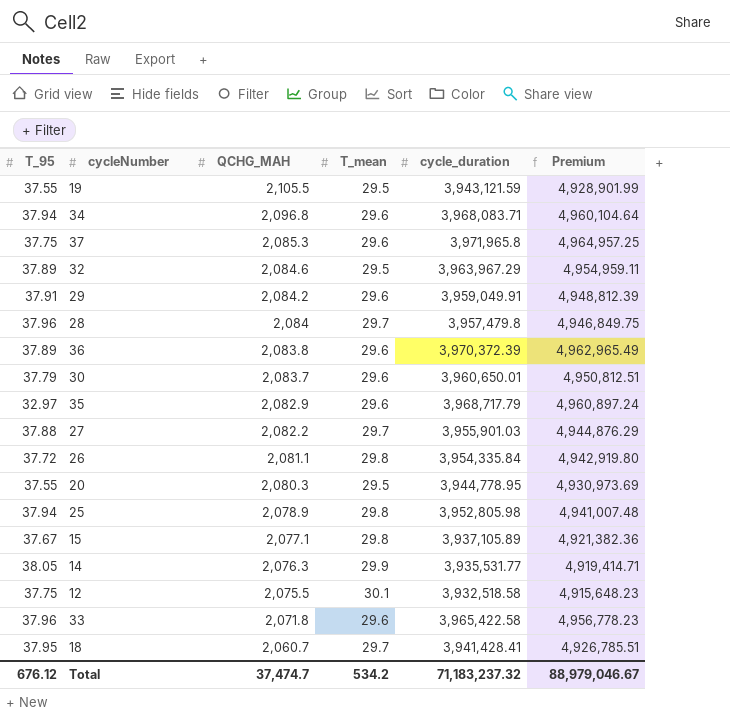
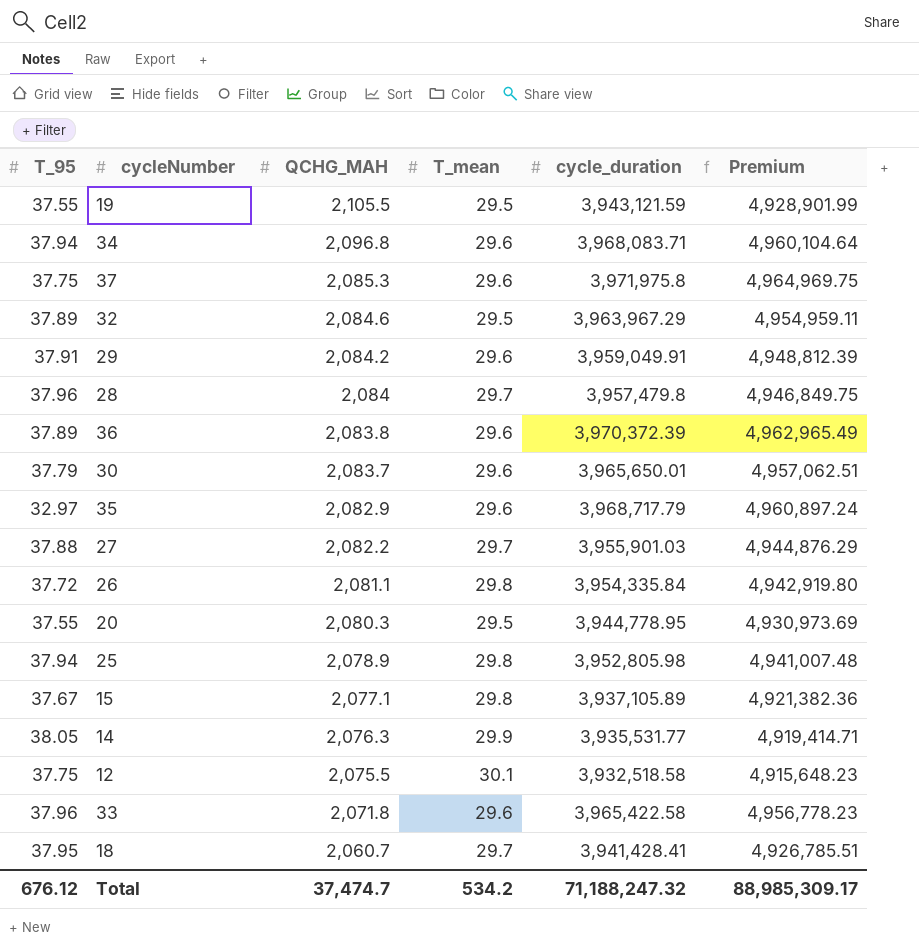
37 | cycle_duration: 3,971,965.8 -> 3,971,975.8
37 | Premium: 4,964,957.25 -> 4,964,969.75
30 | cycle_duration: 3,960,650.01 -> 3,965,650.01
30 | Premium: 4,950,812.51 -> 4,957,062.51
Total | cycle_duration: 71,183,237.32 -> 71,188,247.32
Total | Premium: 88,979,046.67 -> 88,985,309.17

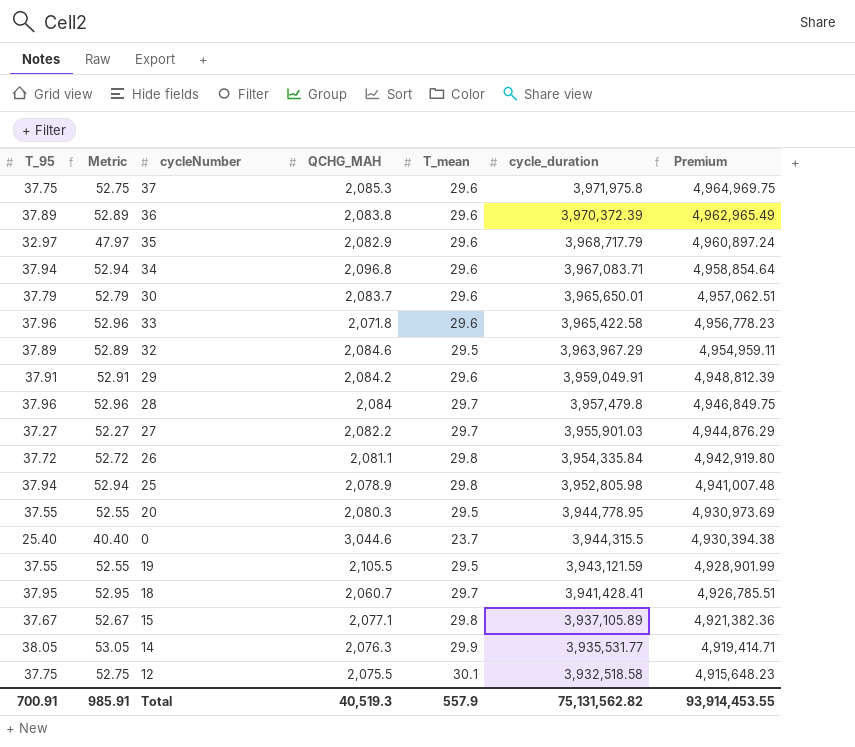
row order: QCHG_MAH descending -> cycle_duration descending
column Metric | formula: none -> [T_95] + 15
34 | cycle_duration: 3,968,083.71 -> 3,967,083.71
34 | Premium: 4,960,104.64 -> 4,958,854.64
27 | T_95: 37.88 -> 37.27
row 0: none -> 25.40 | 40.40 | 3,044.6 | 23.7 | 3,944,315.5 | 4,930,394.38
Total | T_95: 676.12 -> 700.91
Total | QCHG_MAH: 37,474.7 -> 40,519.3
Total | T_mean: 534.2 -> 557.9
Total | cycle_duration: 71,188,247.32 -> 75,131,562.82
Total | Premium: 88,985,309.17 -> 93,914,453.55

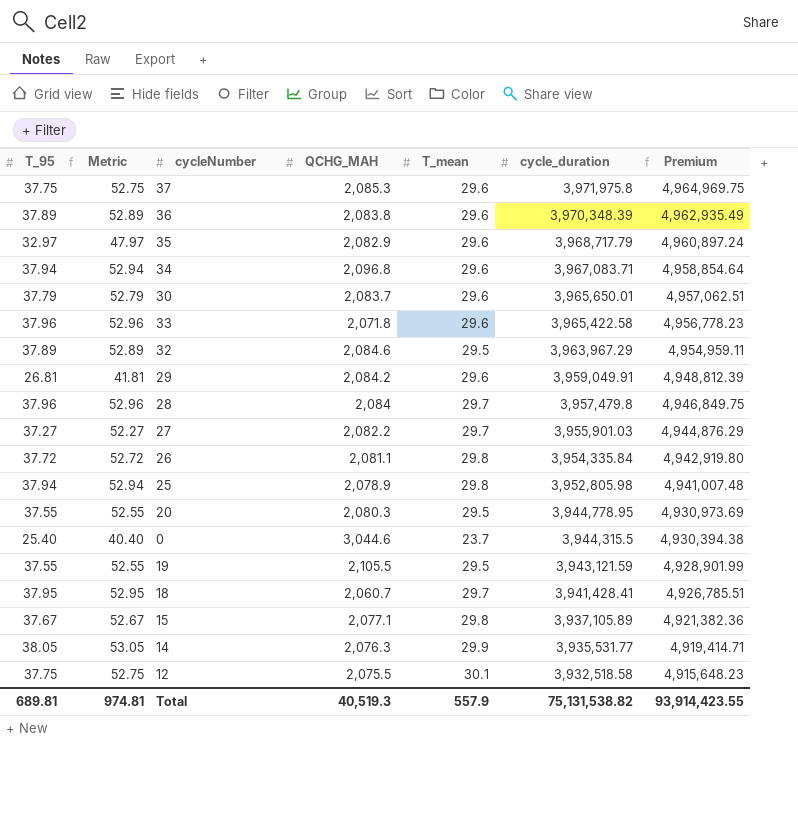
36 | cycle_duration: 3,970,372.39 -> 3,970,348.39
36 | Premium: 4,962,965.49 -> 4,962,935.49
29 | T_95: 37.91 -> 26.81
29 | Metric: 52.91 -> 41.81
Total | T_95: 700.91 -> 689.81
Total | Metric: 985.91 -> 974.81
Total | cycle_duration: 75,131,562.82 -> 75,131,538.82
Total | Premium: 93,914,453.55 -> 93,914,423.55

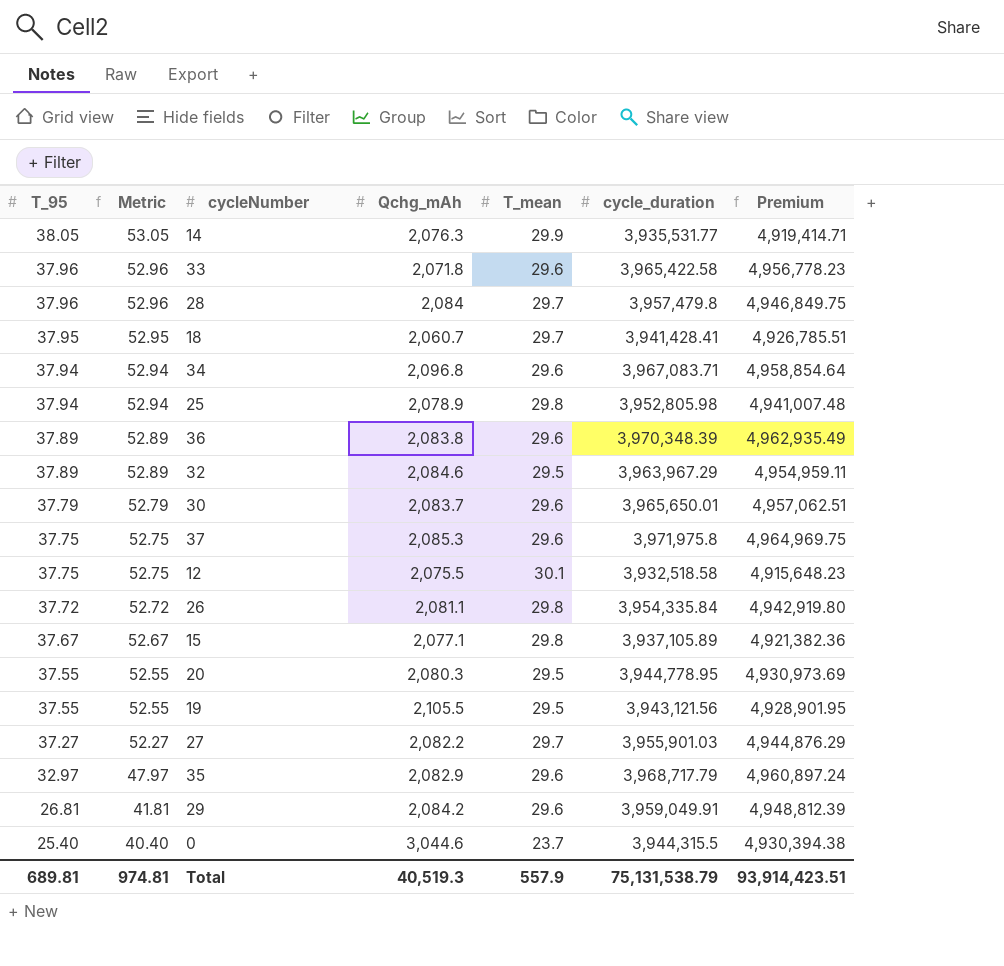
row order: cycle_duration descending -> T_95 descending
column name: QCHG_MAH -> Qchg_mAh
19 | cycle_duration: 3,943,121.59 -> 3,943,121.56
19 | Premium: 4,928,901.99 -> 4,928,901.95
Total | cycle_duration: 75,131,538.82 -> 75,131,538.79
Total | Premium: 93,914,423.55 -> 93,914,423.51

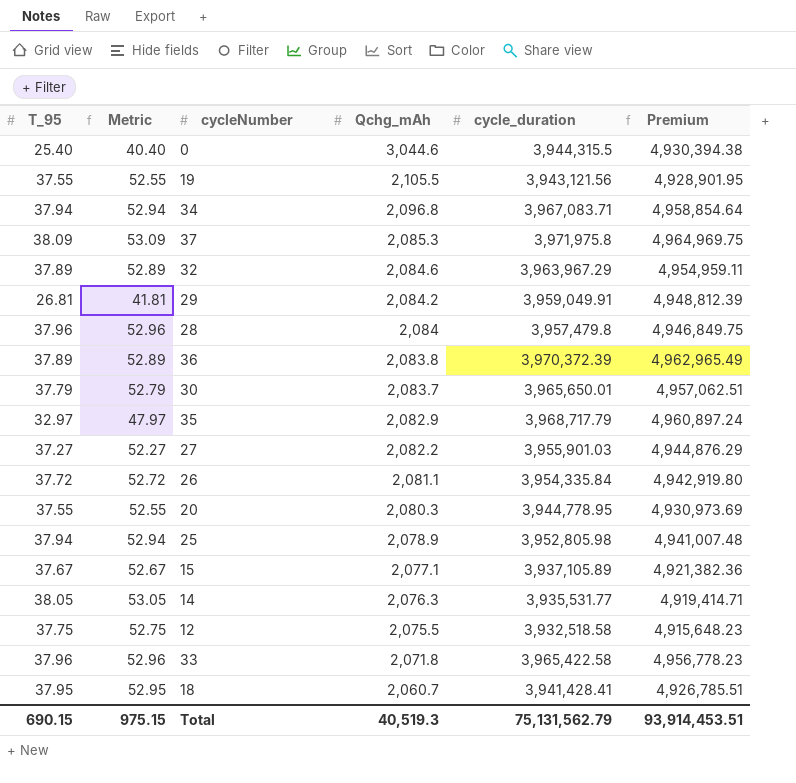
row order: T_95 descending -> Qchg_mAh descending
column T_mean | position: 5 -> none
37 | T_95: 37.75 -> 38.09
37 | Metric: 52.75 -> 53.09
36 | cycle_duration: 3,970,348.39 -> 3,970,372.39
36 | Premium: 4,962,935.49 -> 4,962,965.49
Total | T_95: 689.81 -> 690.15
Total | Metric: 974.81 -> 975.15
Total | cycle_duration: 75,131,538.79 -> 75,131,562.79
Total | Premium: 93,914,423.51 -> 93,914,453.51

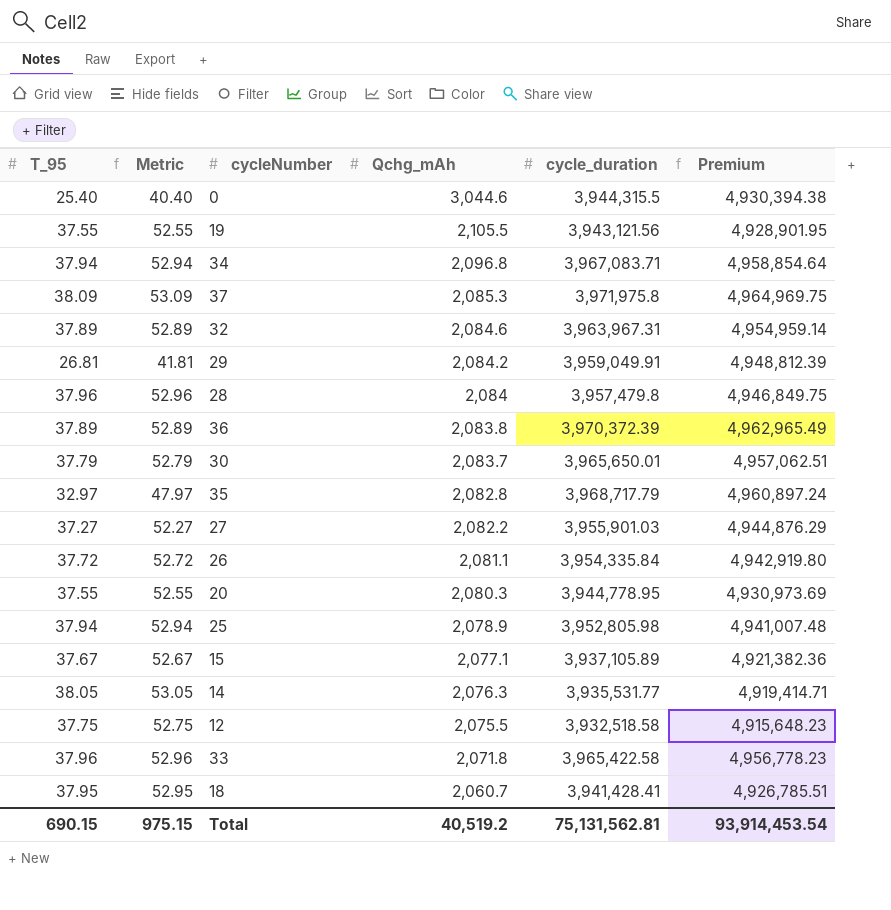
32 | cycle_duration: 3,963,967.29 -> 3,963,967.31
32 | Premium: 4,954,959.11 -> 4,954,959.14
35 | Qchg_mAh: 2,082.9 -> 2,082.8
Total | Qchg_mAh: 40,519.3 -> 40,519.2
Total | cycle_duration: 75,131,562.79 -> 75,131,562.81
Total | Premium: 93,914,453.51 -> 93,914,453.54

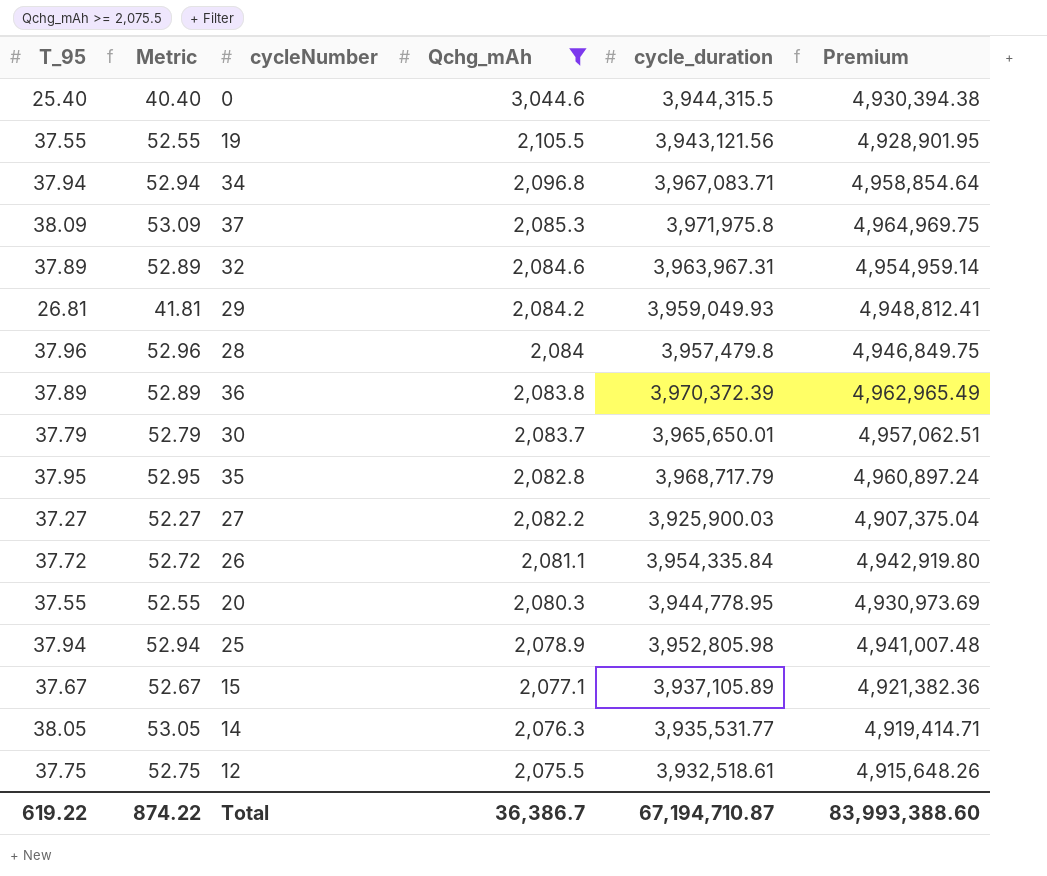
filter: none -> Qchg_mAh >= 2,075.5
29 | cycle_duration: 3,959,049.91 -> 3,959,049.93
29 | Premium: 4,948,812.39 -> 4,948,812.41
35 | T_95: 32.97 -> 37.95
35 | Metric: 47.97 -> 52.95
27 | cycle_duration: 3,955,901.03 -> 3,925,900.03
27 | Premium: 4,944,876.29 -> 4,907,375.04
12 | cycle_duration: 3,932,518.58 -> 3,932,518.61
12 | Premium: 4,915,648.23 -> 4,915,648.26
Total | T_95: 690.15 -> 619.22
Total | Metric: 975.15 -> 874.22
Total | Qchg_mAh: 40,519.2 -> 36,386.7
Total | cycle_duration: 75,131,562.81 -> 67,194,710.87
Total | Premium: 93,914,453.54 -> 83,993,388.60

